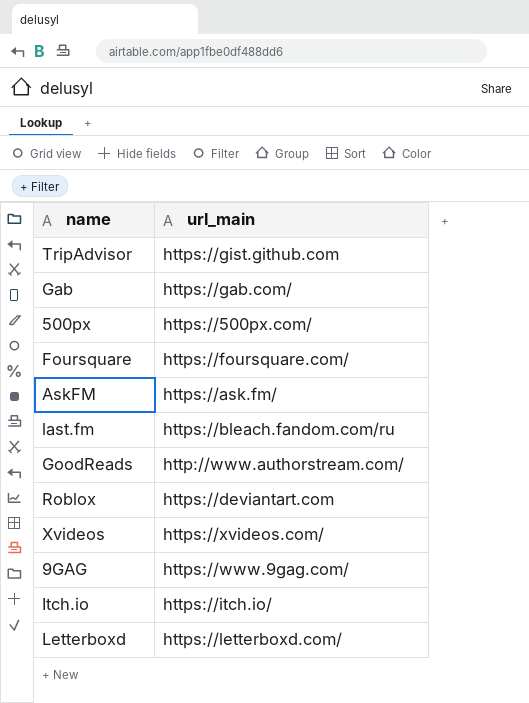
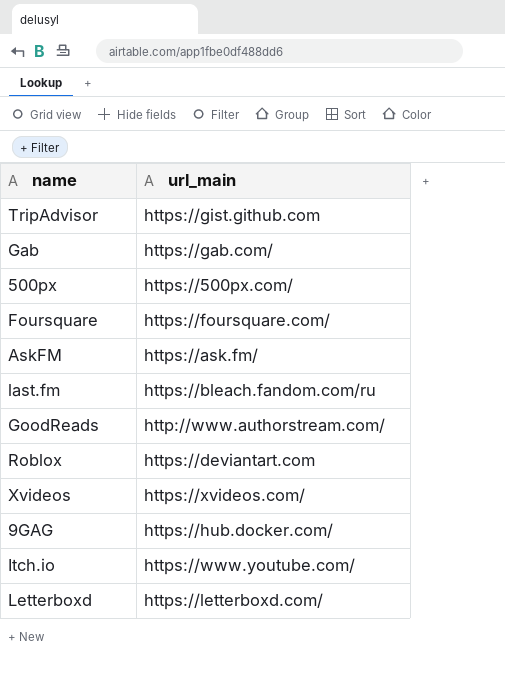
9GAG | url_main: https://www.9gag.com/ -> https://hub.docker.com/
Itch.io | url_main: https://itch.io/ -> https://www.youtube.com/

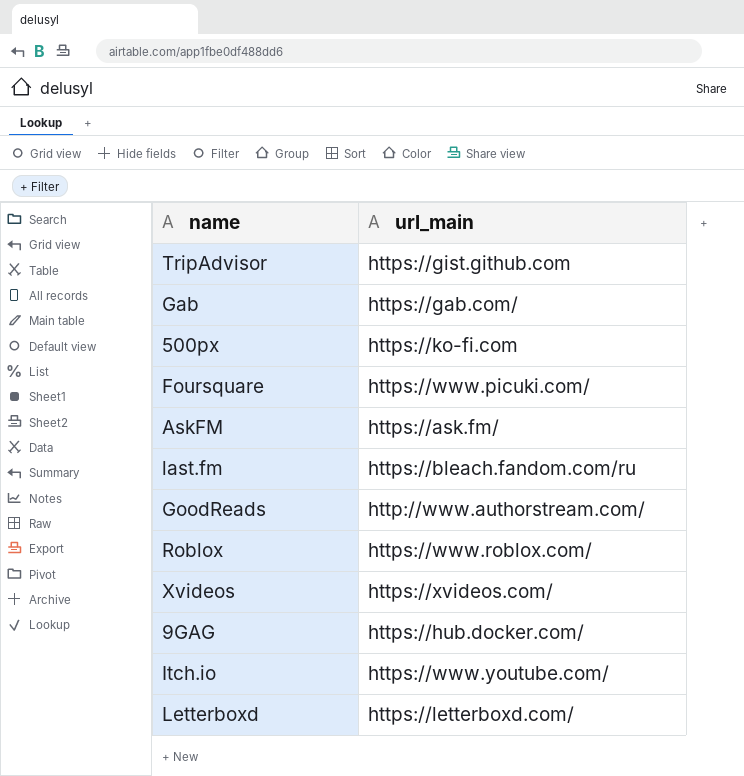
500px | url_main: https://500px.com/ -> https://ko-fi.com
Foursquare | url_main: https://foursquare.com/ -> https://www.picuki.com/
Roblox | url_main: https://deviantart.com -> https://www.roblox.com/

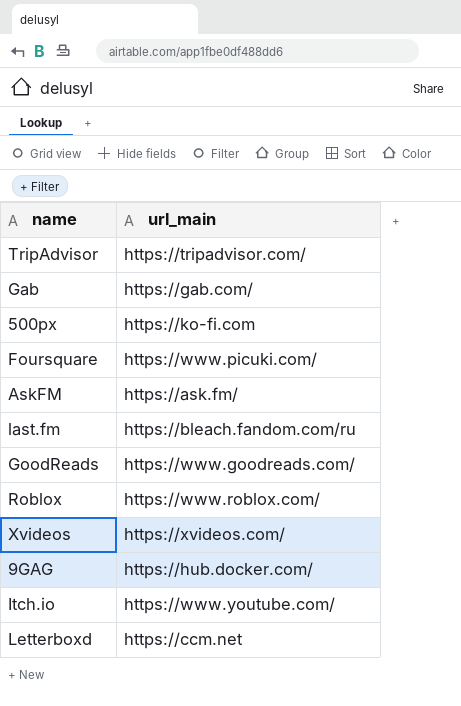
TripAdvisor | url_main: https://gist.github.com -> https://tripadvisor.com/
GoodReads | url_main: http://www.authorstream.com/ -> https://www.goodreads.com/
Letterboxd | url_main: https://letterboxd.com/ -> https://ccm.net

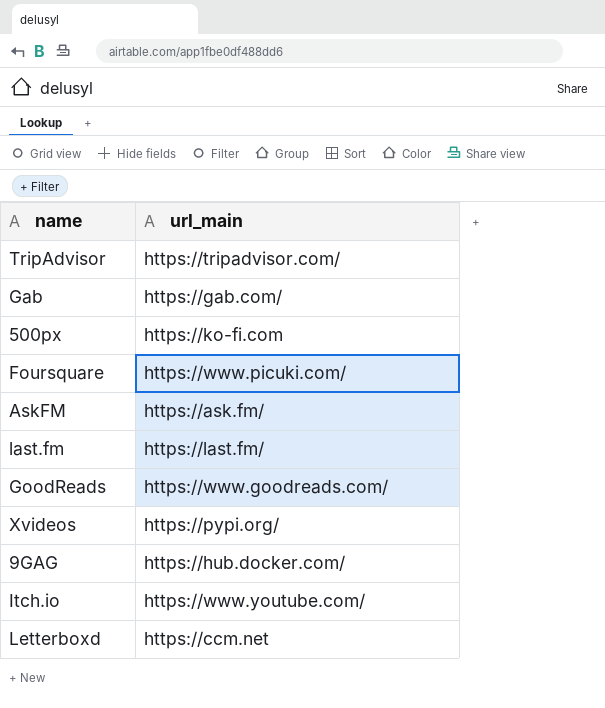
row Roblox: https://www.roblox.com/ -> none
last.fm | url_main: https://bleach.fandom.com/ru -> https://last.fm/
Xvideos | url_main: https://xvideos.com/ -> https://pypi.org/

